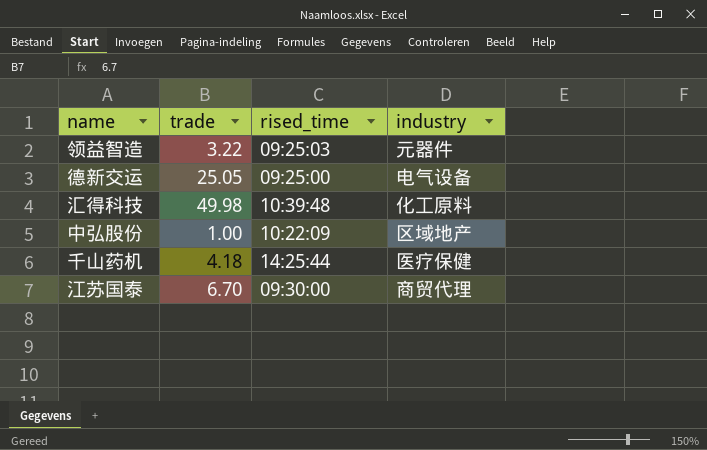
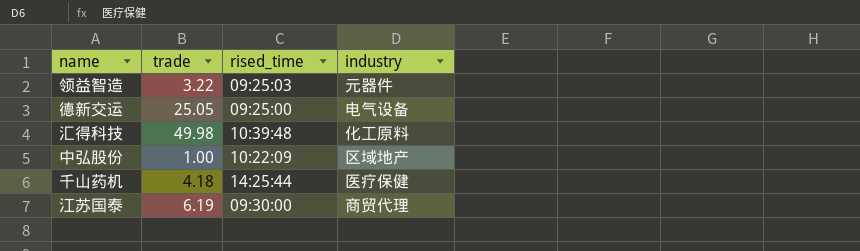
江苏国泰 | trade: 6.70 -> 6.19

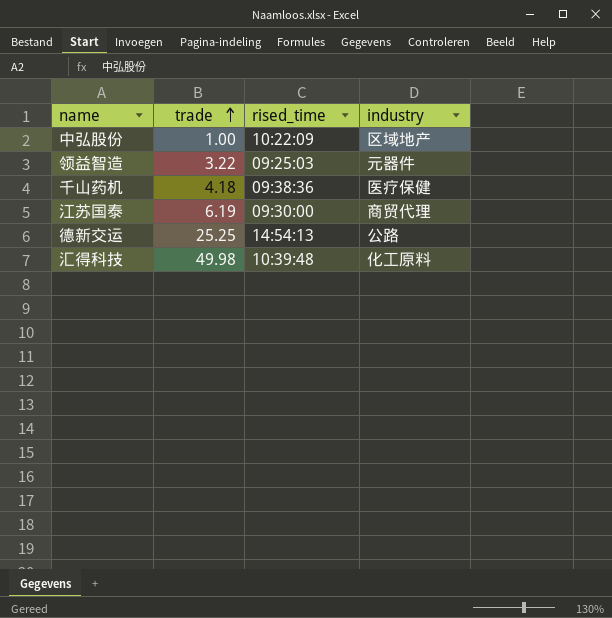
row order: none -> trade ascending
千山药机 | rised_time: 14:25:44 -> 09:38:36
德新交运 | trade: 25.05 -> 25.25
德新交运 | rised_time: 09:25:00 -> 14:54:13
德新交运 | industry: 电气设备 -> 公路

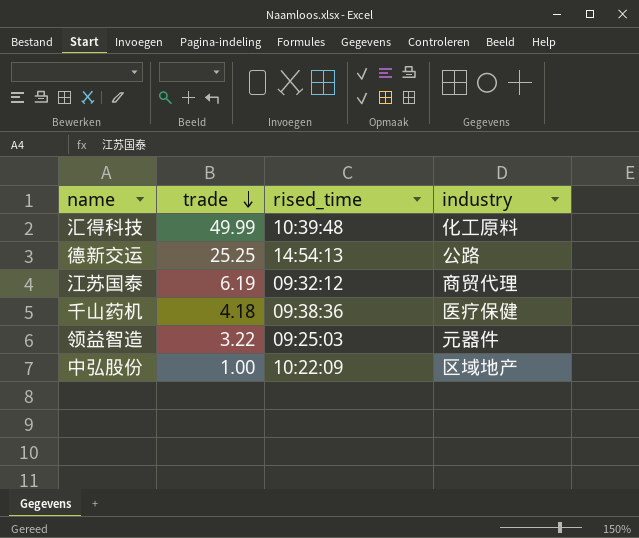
row order: trade ascending -> trade descending
汇得科技 | trade: 49.98 -> 49.99
江苏国泰 | rised_time: 09:30:00 -> 09:32:12

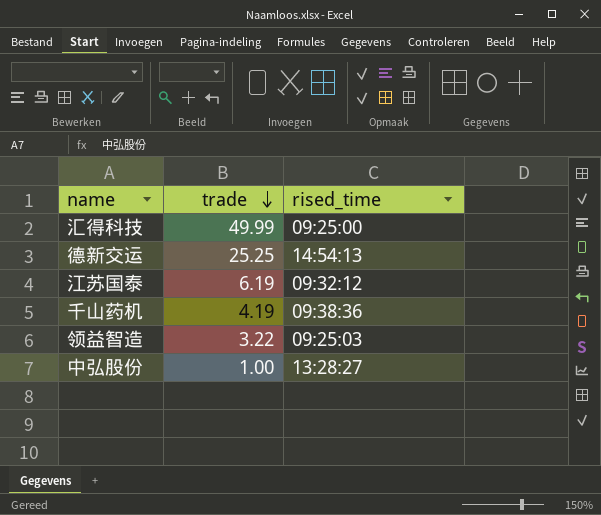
column industry | position: 4 -> none
汇得科技 | rised_time: 10:39:48 -> 09:25:00
千山药机 | trade: 4.18 -> 4.19
中弘股份 | rised_time: 10:22:09 -> 13:28:27

